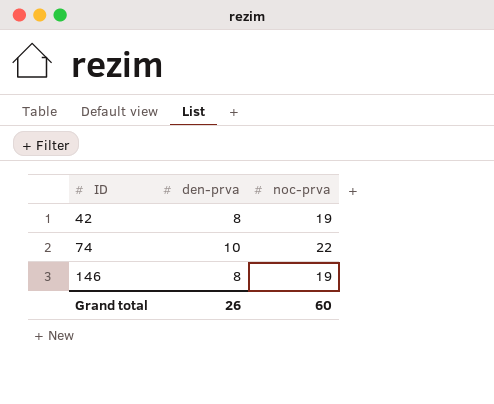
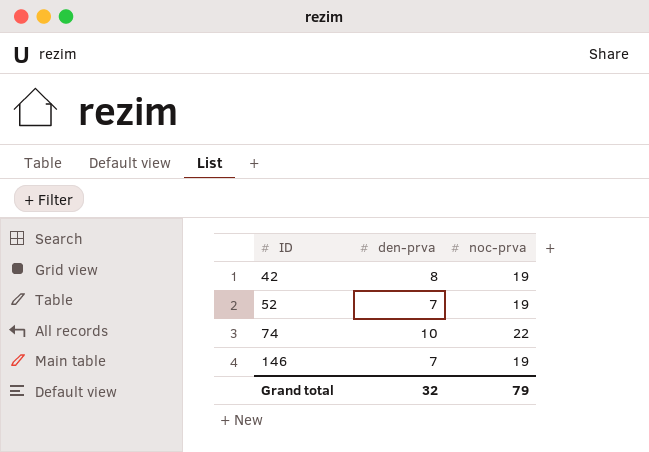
row 52: none -> 7 | 19
146 | den-prva: 8 -> 7
Grand total | den-prva: 26 -> 32
Grand total | noc-prva: 60 -> 79

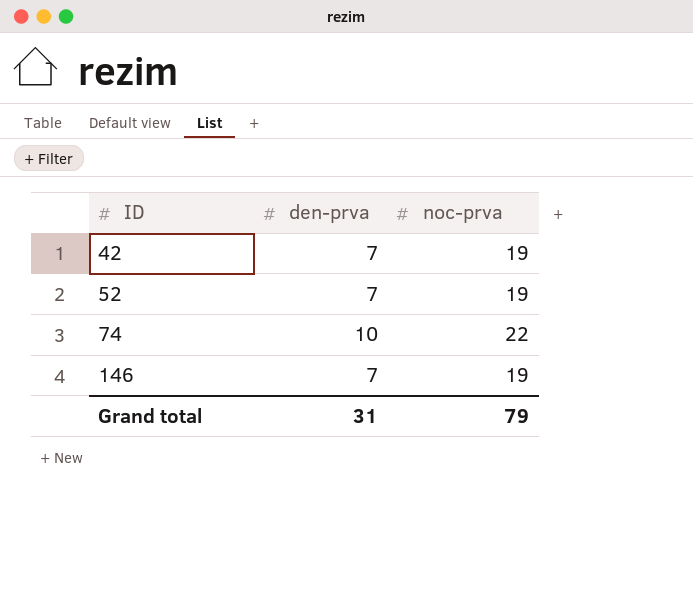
42 | den-prva: 8 -> 7
Grand total | den-prva: 32 -> 31

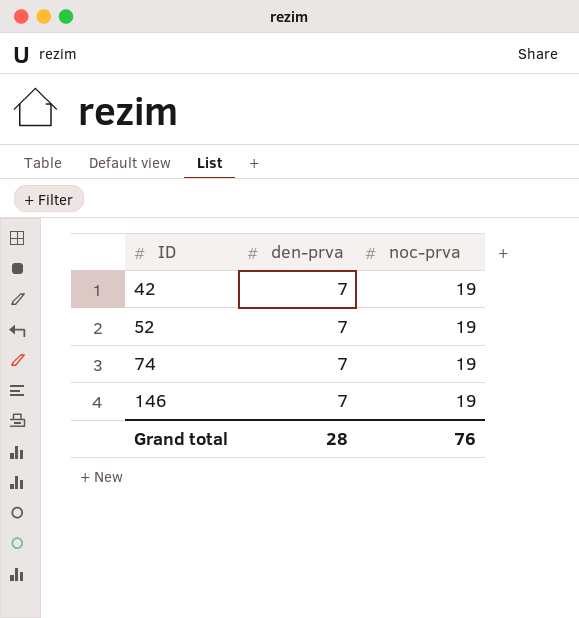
74 | den-prva: 10 -> 7
74 | noc-prva: 22 -> 19
Grand total | den-prva: 31 -> 28
Grand total | noc-prva: 79 -> 76

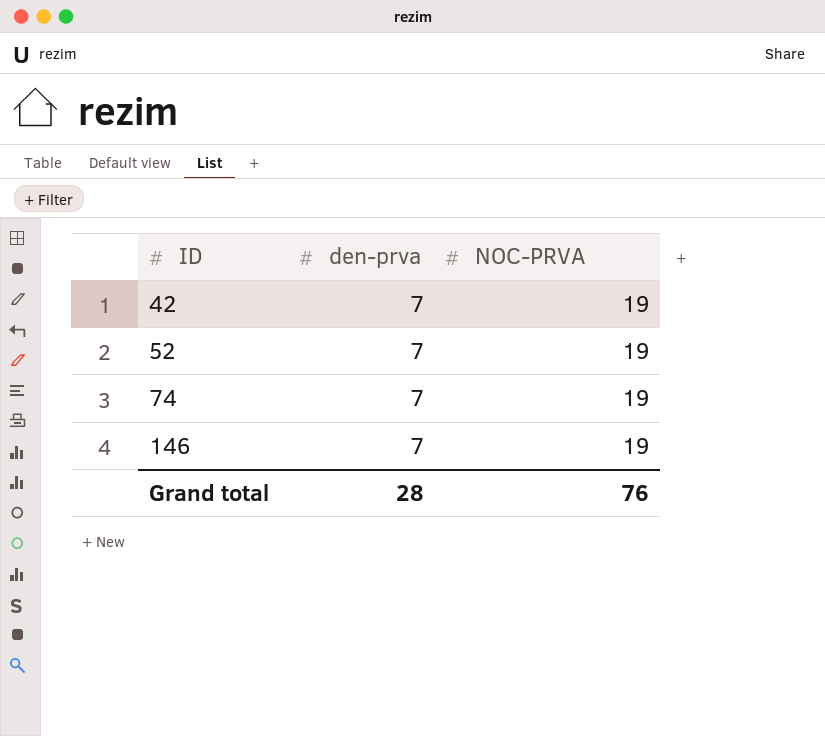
column name: noc-prva -> NOC-PRVA

